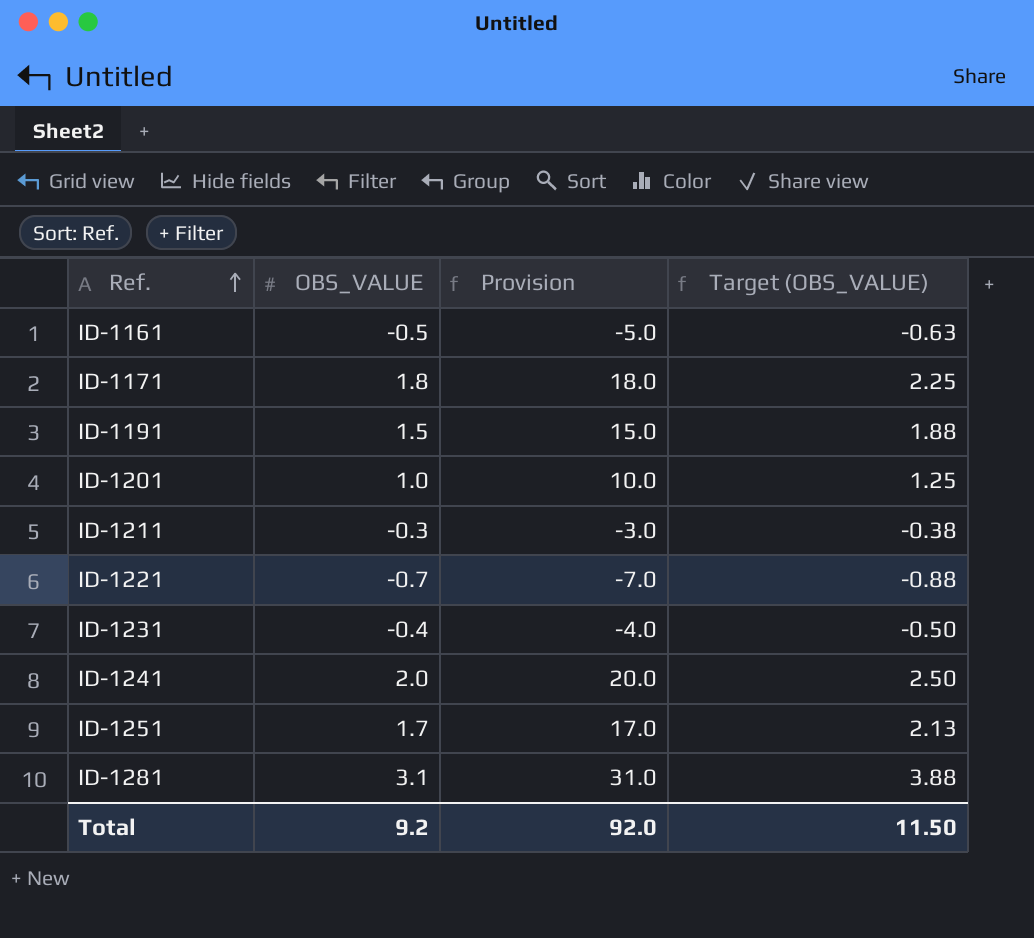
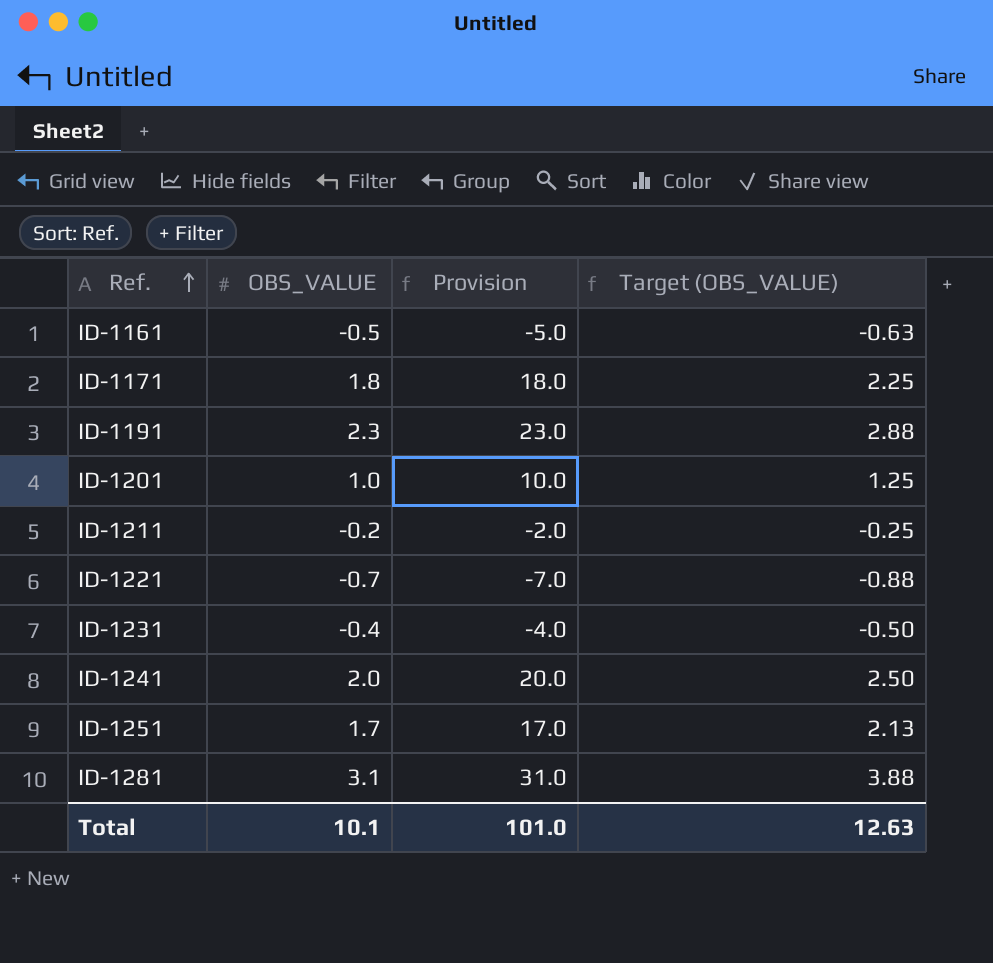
ID-1191 | OBS_VALUE: 1.5 -> 2.3
ID-1191 | Provision: 15.0 -> 23.0
ID-1191 | Target (OBS_VALUE): 1.88 -> 2.88
ID-1211 | OBS_VALUE: -0.3 -> -0.2
ID-1211 | Provision: -3.0 -> -2.0
ID-1211 | Target (OBS_VALUE): -0.38 -> -0.25
Total | OBS_VALUE: 9.2 -> 10.1
Total | Provision: 92.0 -> 101.0
Total | Target (OBS_VALUE): 11.50 -> 12.63

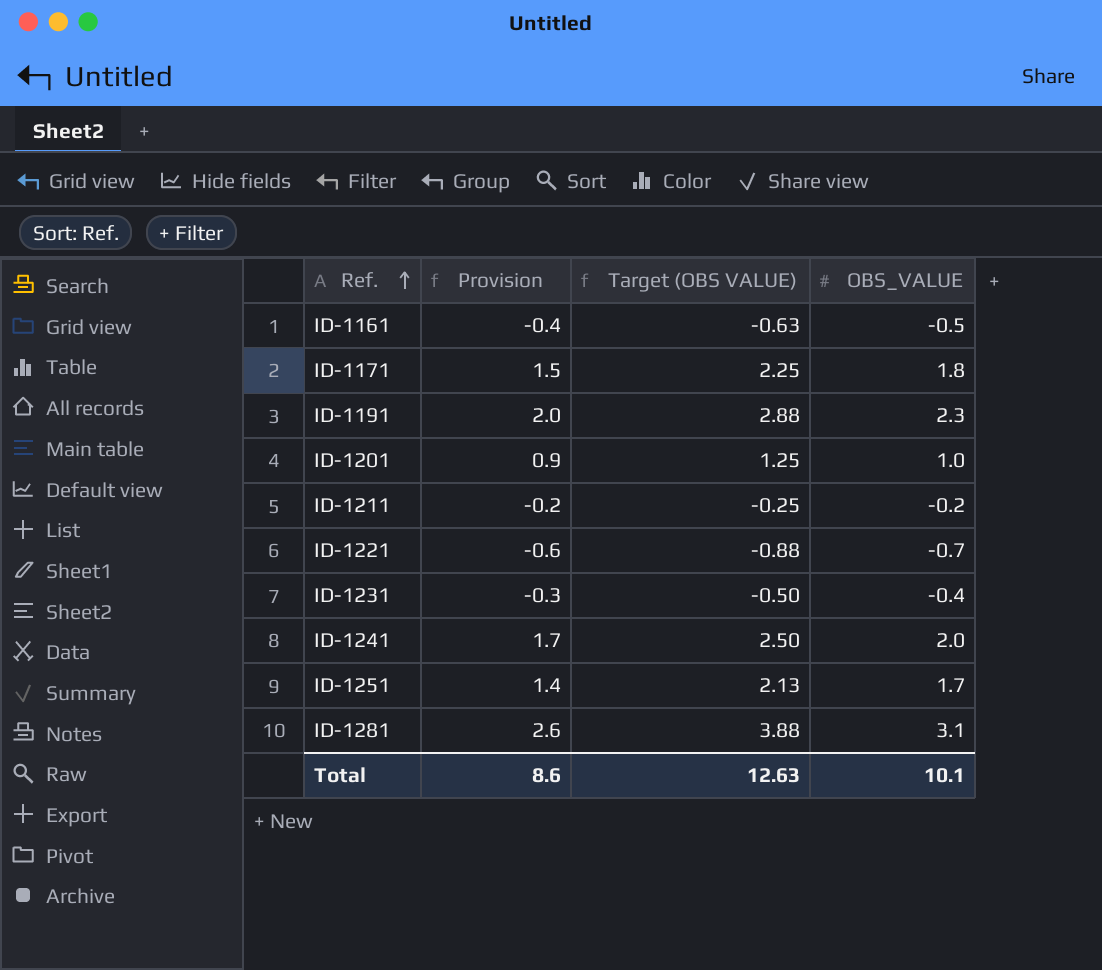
column Provision | formula: [OBS_VALUE] * 10 -> [OBS_VALUE] * 0.85
column name: Target (OBS_VALUE) -> Target (OBS VALUE)
column OBS_VALUE | position: 2 -> 4
Total | Provision: 101.0 -> 8.6

